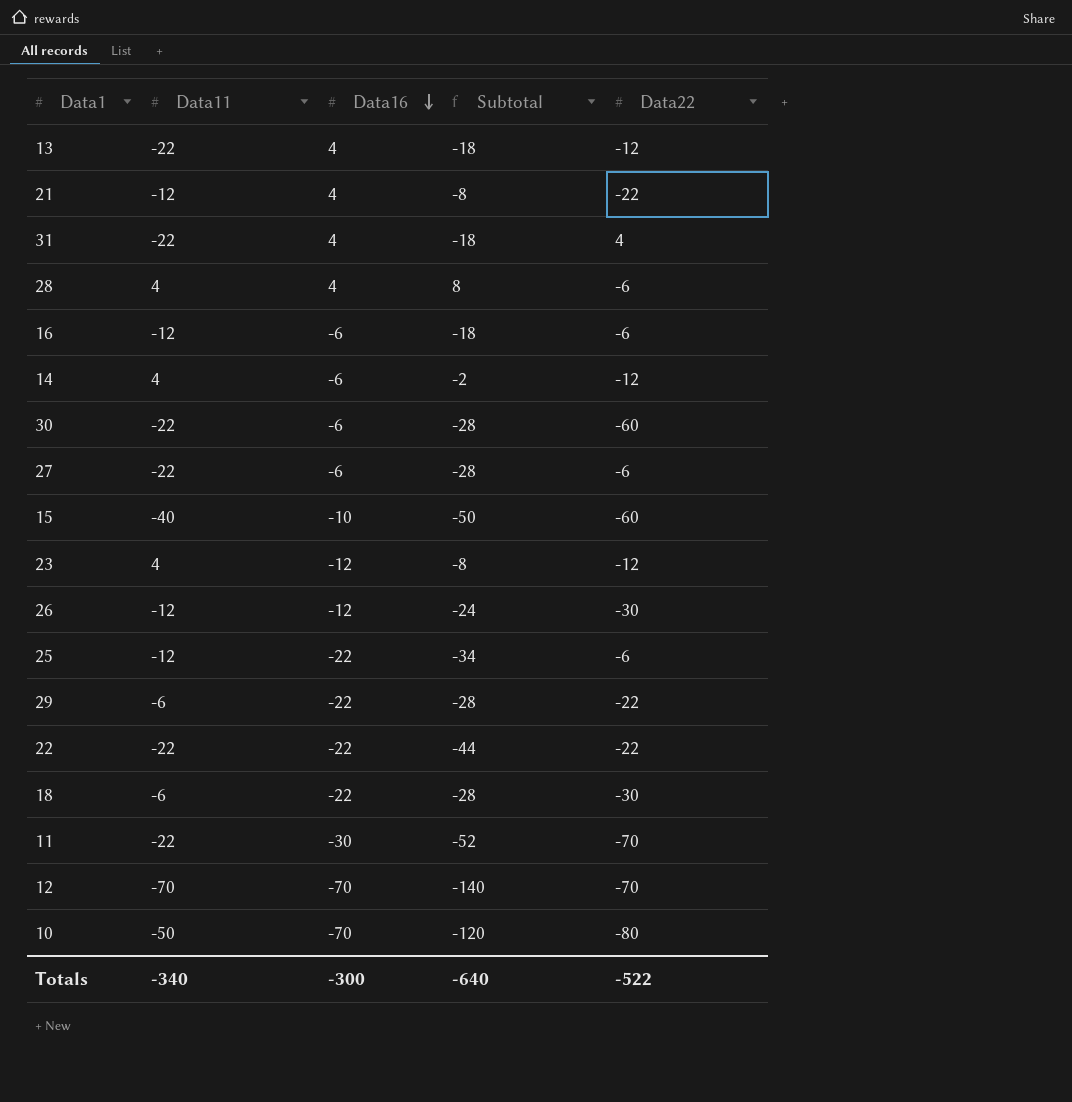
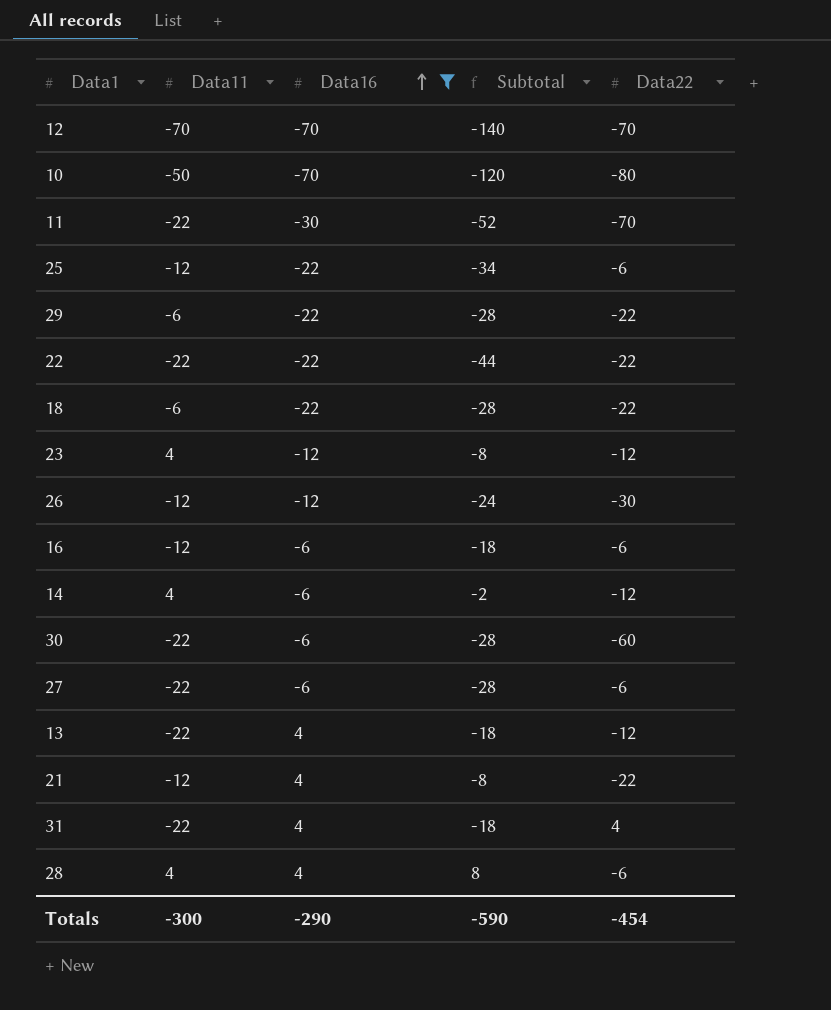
filter: none -> Data16 != -10
row order: Data16 descending -> Data16 ascending
18 | Data22: -30 -> -22
Totals | Data11: -340 -> -300
Totals | Data16: -300 -> -290
Totals | Subtotal: -640 -> -590
Totals | Data22: -522 -> -454

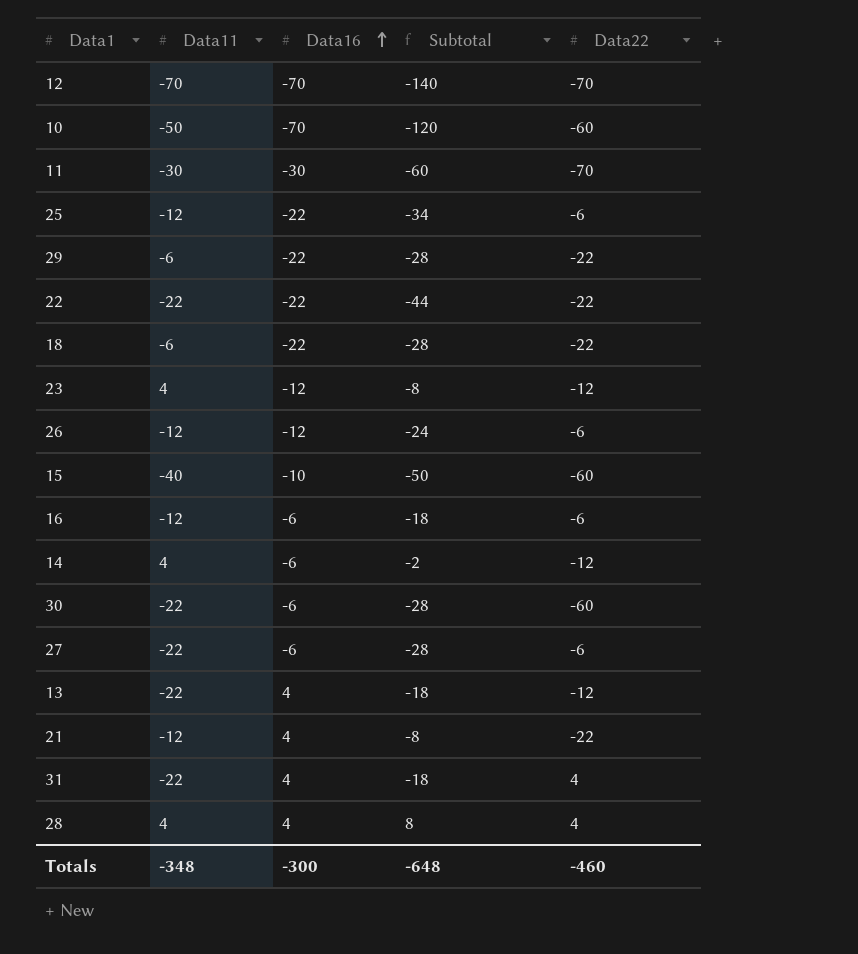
filter: Data16 != -10 -> none
10 | Data22: -80 -> -60
11 | Data11: -22 -> -30
11 | Subtotal: -52 -> -60
26 | Data22: -30 -> -6
28 | Data22: -6 -> 4
Totals | Data11: -300 -> -348
Totals | Data16: -290 -> -300
Totals | Subtotal: -590 -> -648
Totals | Data22: -454 -> -460

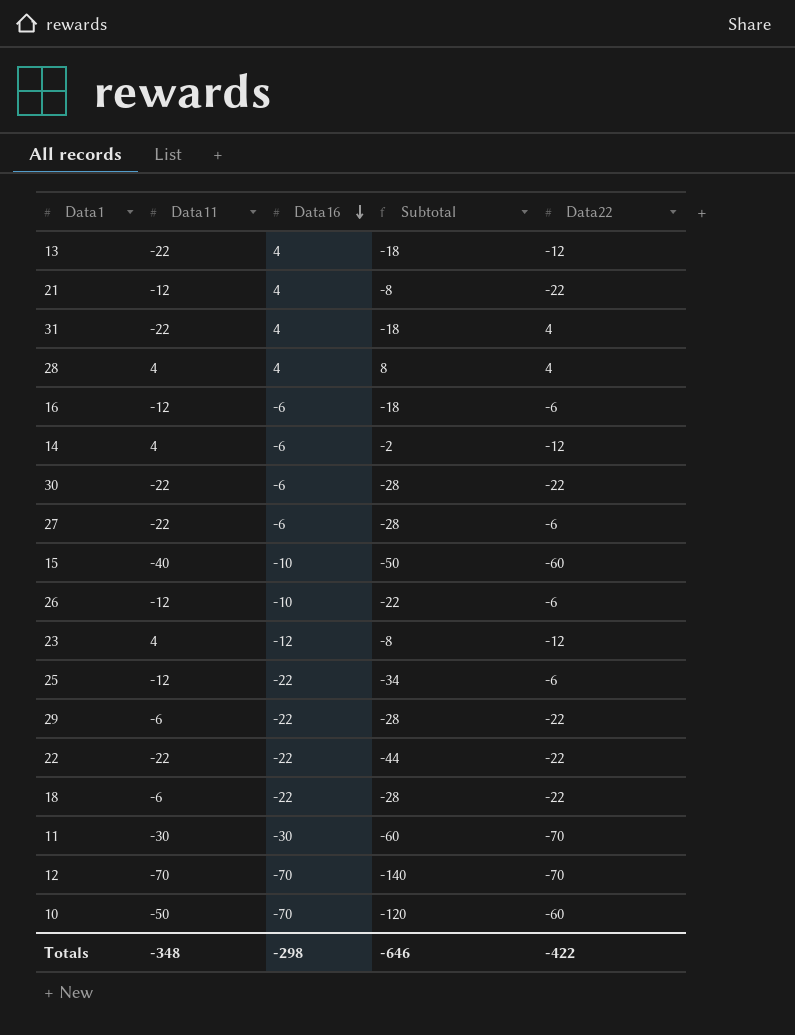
row order: Data16 ascending -> Data16 descending
30 | Data22: -60 -> -22
26 | Data16: -12 -> -10
26 | Subtotal: -24 -> -22
Totals | Data16: -300 -> -298
Totals | Subtotal: -648 -> -646
Totals | Data22: -460 -> -422

